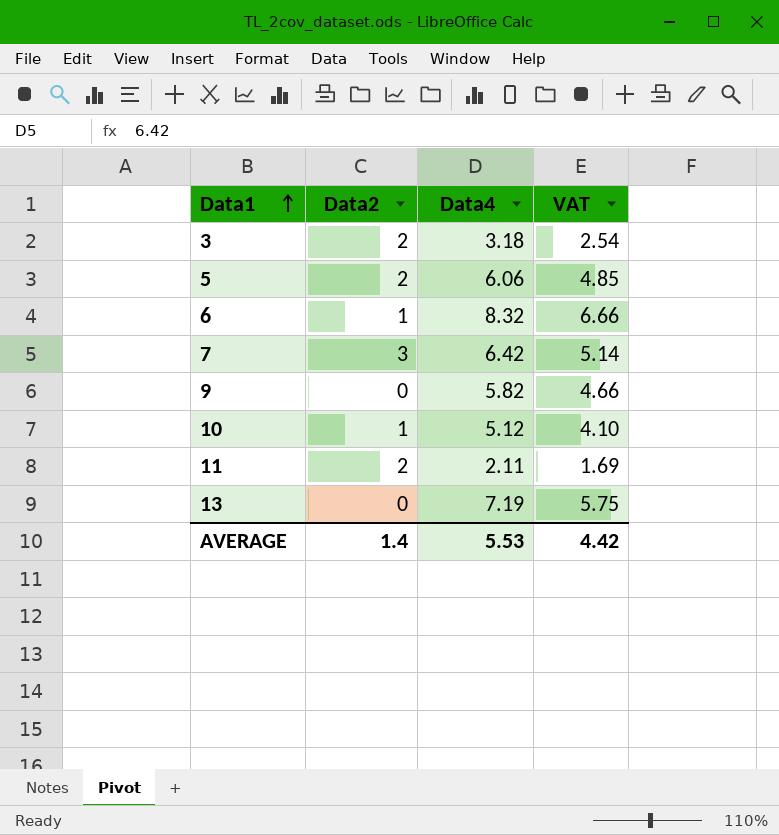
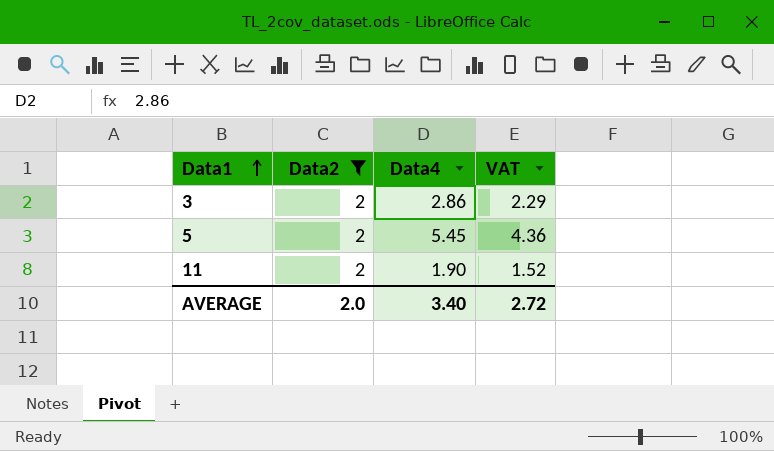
filter: none -> Data2 = 2
3 | Data4: 3.18 -> 2.86
3 | VAT: 2.54 -> 2.29
5 | Data4: 6.06 -> 5.45
5 | VAT: 4.85 -> 4.36
11 | Data4: 2.11 -> 1.90
11 | VAT: 1.69 -> 1.52
AVERAGE | Data2: 1.4 -> 2.0
AVERAGE | Data4: 5.53 -> 3.40
AVERAGE | VAT: 4.42 -> 2.72

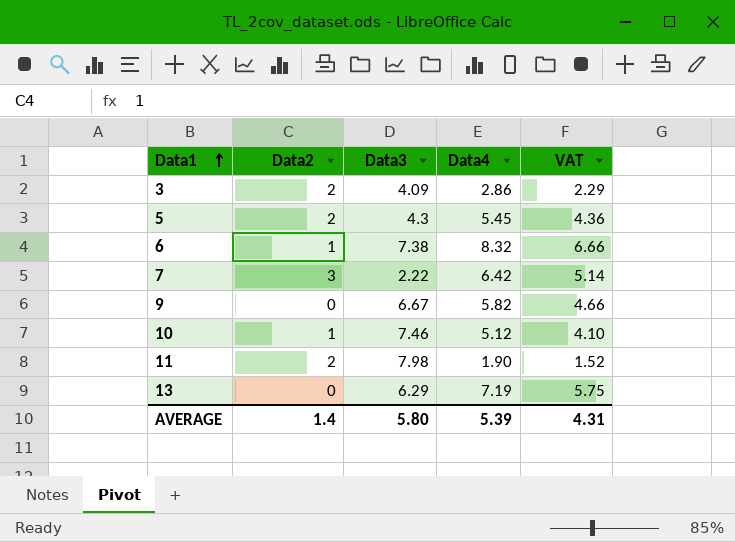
filter: Data2 = 2 -> none
column Data3 | position: none -> 3
AVERAGE | Data2: 2.0 -> 1.4
AVERAGE | Data4: 3.40 -> 5.39
AVERAGE | VAT: 2.72 -> 4.31

